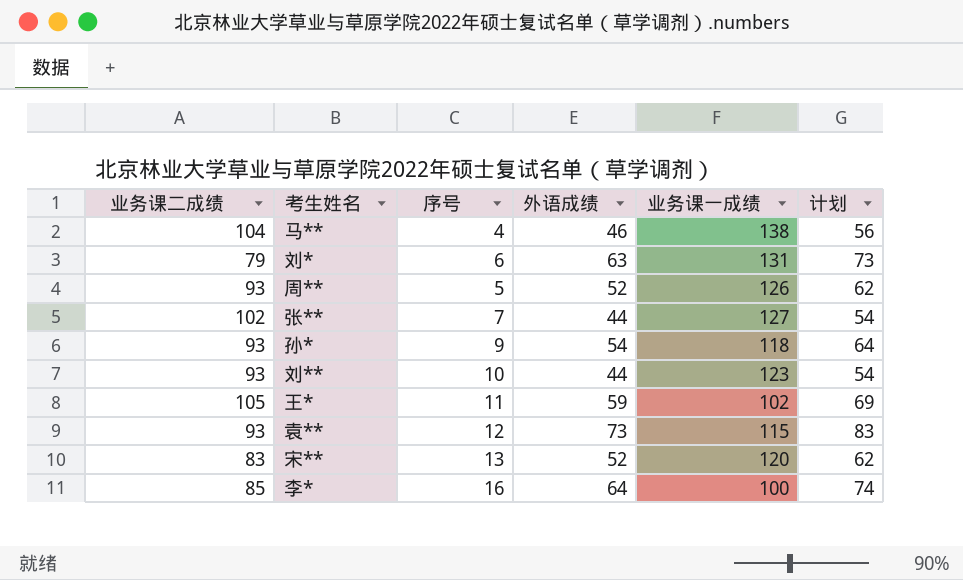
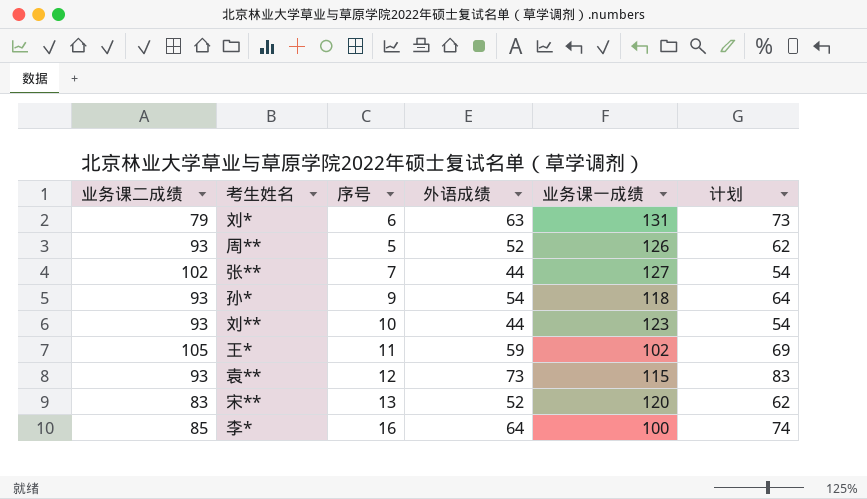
row 马**: 104 | 4 | 46 | 138 | 56 -> none

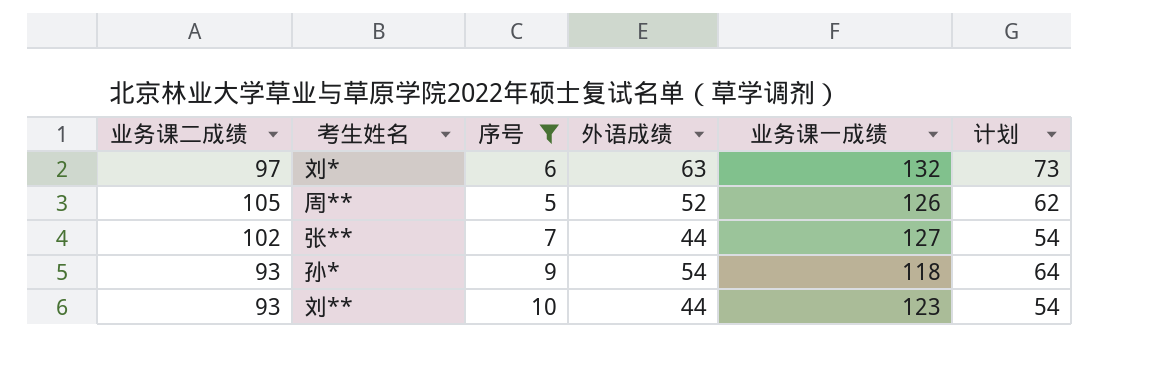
filter: none -> 序号 <= 10
刘* | 业务课二成绩: 79 -> 97
刘* | 业务课一成绩: 131 -> 132
周** | 业务课二成绩: 93 -> 105

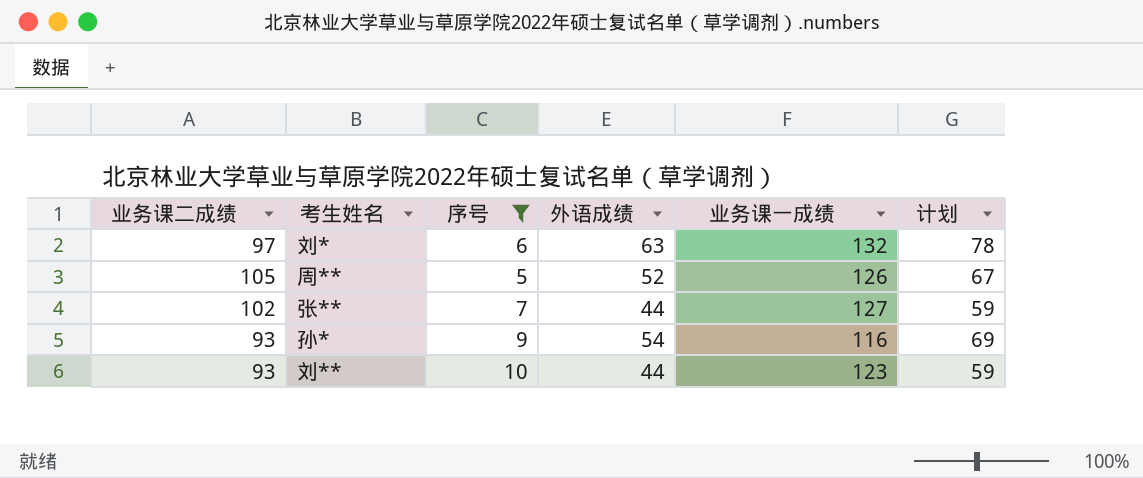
column 计划 | formula: [外语成绩] + 10 -> [外语成绩] + 15
孙* | 业务课一成绩: 118 -> 116

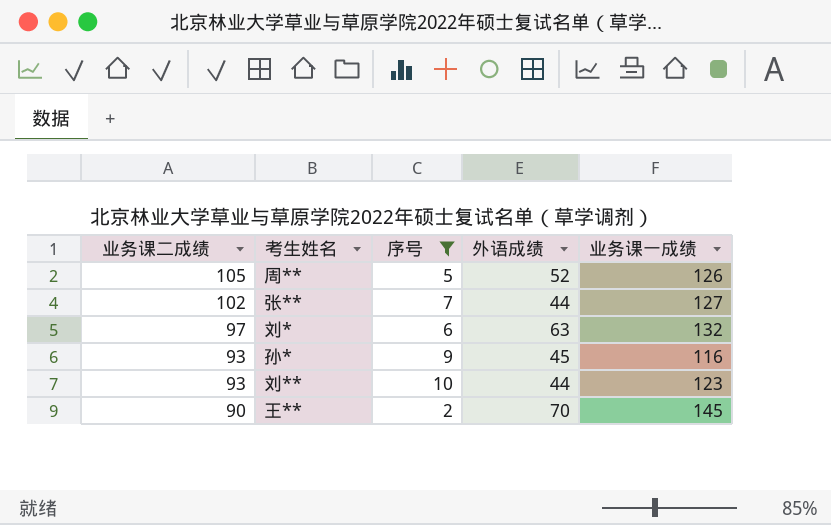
row order: none -> 业务课二成绩 descending
column 计划 | formula: [外语成绩] + 15 -> none
孙* | 外语成绩: 54 -> 45
row 王**: none -> 90 | 2 | 70 | 145

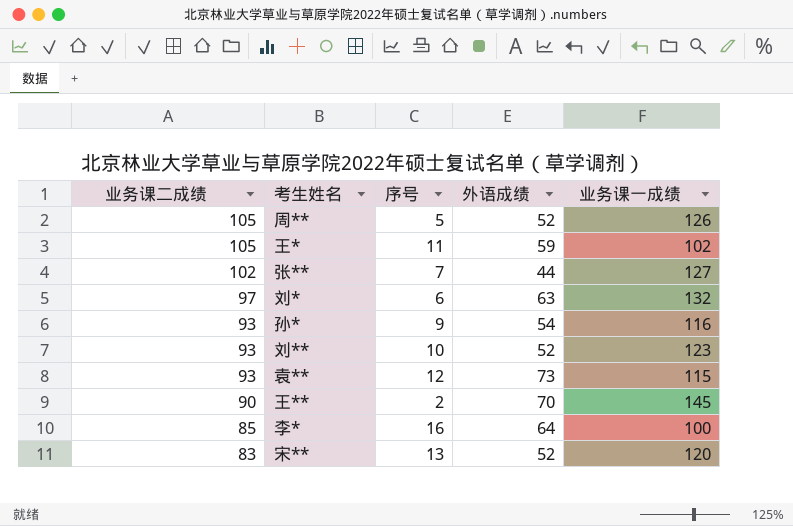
filter: 序号 <= 10 -> none
孙* | 外语成绩: 45 -> 54
刘** | 外语成绩: 44 -> 52

